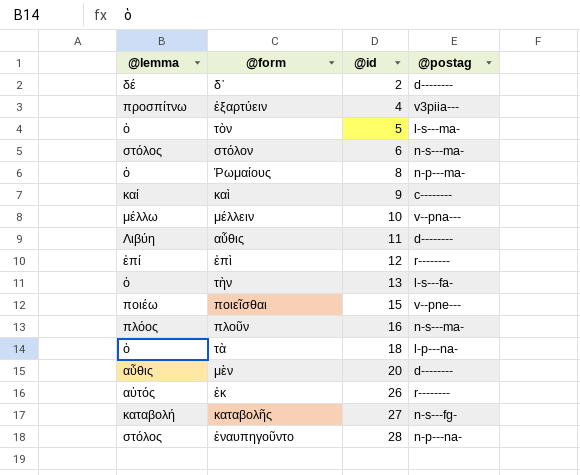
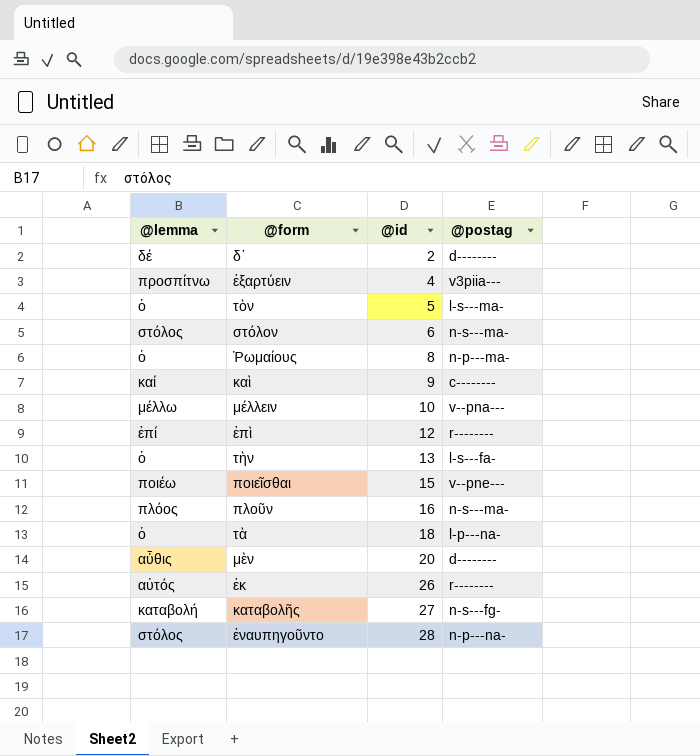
row αὖθις: Λιβύη | 11 | d-------- -> none

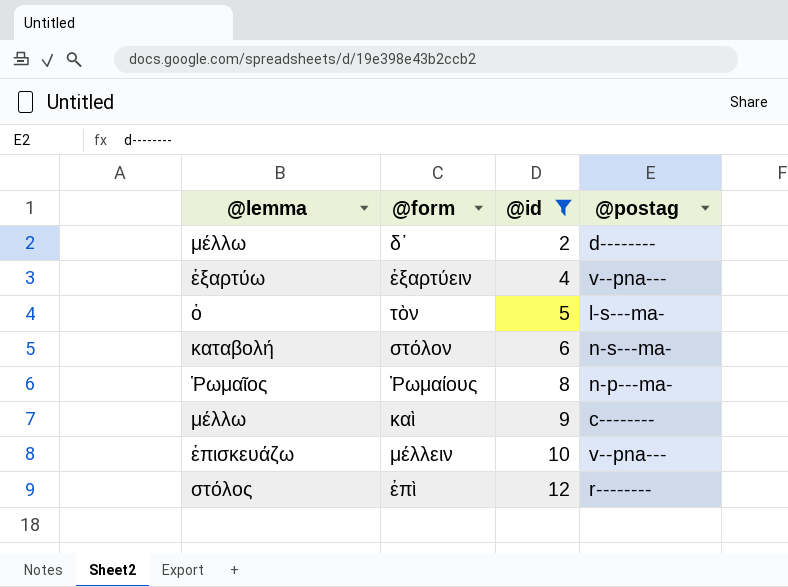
filter: none -> @id <= 12
δ᾽ | @lemma: δέ -> μέλλω
ἐξαρτύειν | @lemma: προσπίτνω -> ἐξαρτύω
ἐξαρτύειν | @postag: v3piia--- -> v--pna---
στόλον | @lemma: στόλος -> καταβολή
Ῥωμαίους | @lemma: ὁ -> Ῥωμαῖος
καὶ | @lemma: καί -> μέλλω
μέλλειν | @lemma: μέλλω -> ἐπισκευάζω
ἐπὶ | @lemma: ἐπί -> στόλος

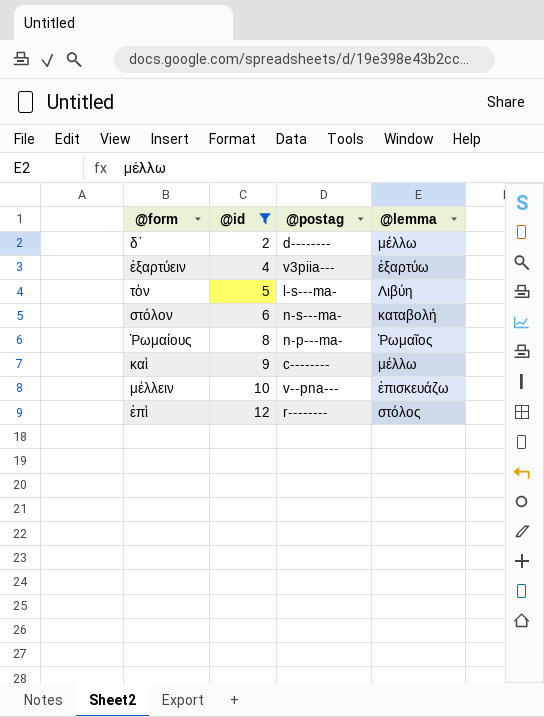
column @lemma | position: 1 -> 4
ἐξαρτύειν | @postag: v--pna--- -> v3piia---
τὸν | @lemma: ὁ -> Λιβύη

